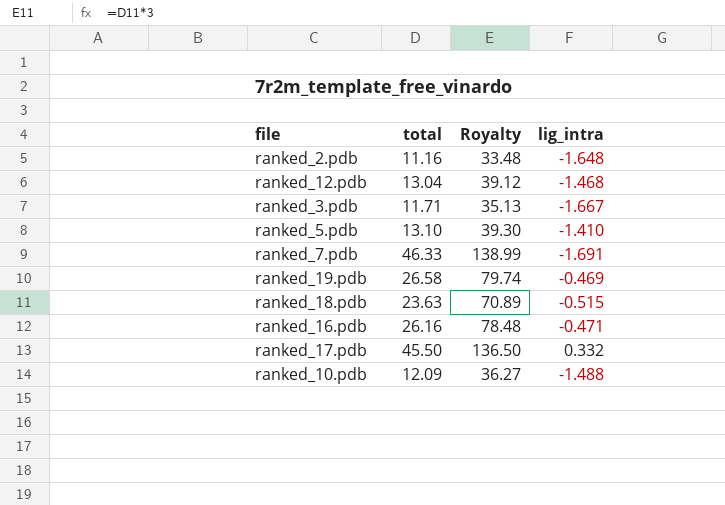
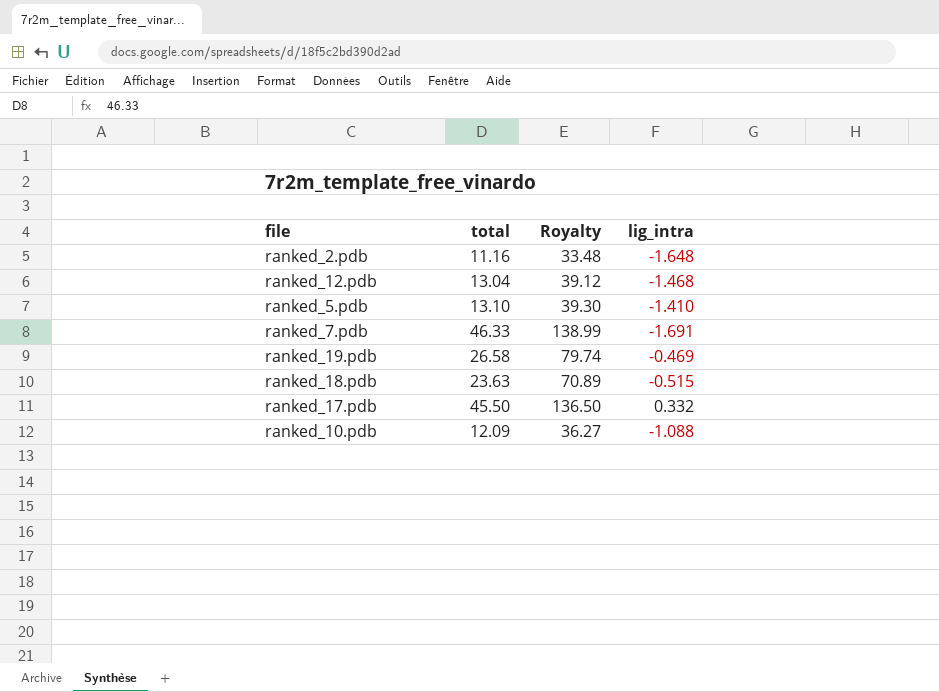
row ranked_3.pdb: 11.71 | 35.13 | -1.667 -> none
row ranked_16.pdb: 26.16 | 78.48 | -0.471 -> none
ranked_10.pdb | lig_intra: -1.488 -> -1.088

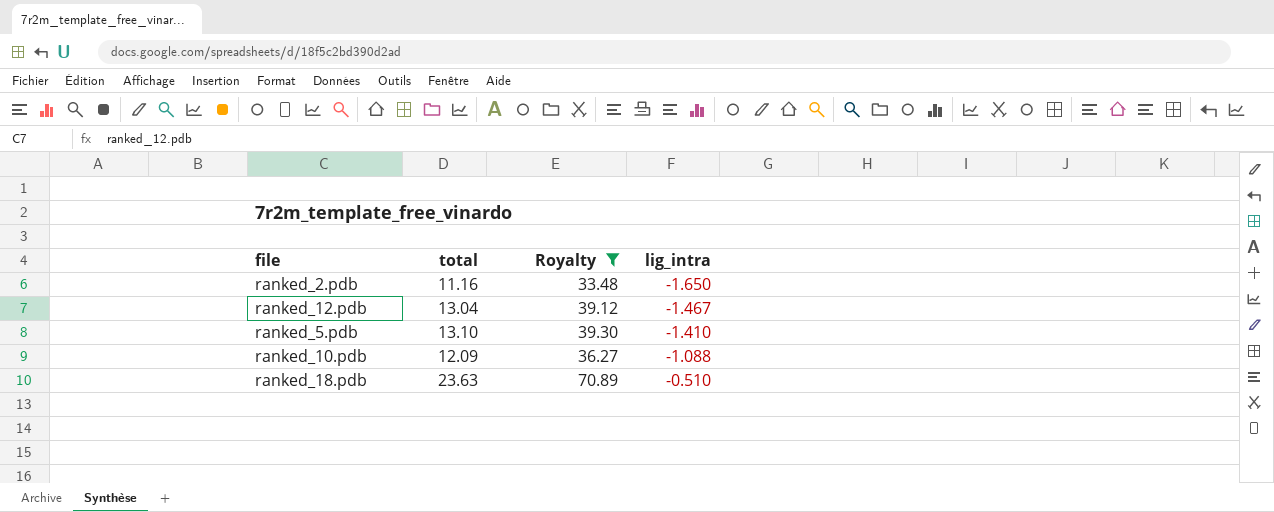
filter: none -> Royalty <= 70.89
row order: none -> lig_intra ascending
ranked_2.pdb | lig_intra: -1.648 -> -1.650
ranked_12.pdb | lig_intra: -1.468 -> -1.467
ranked_18.pdb | lig_intra: -0.515 -> -0.510

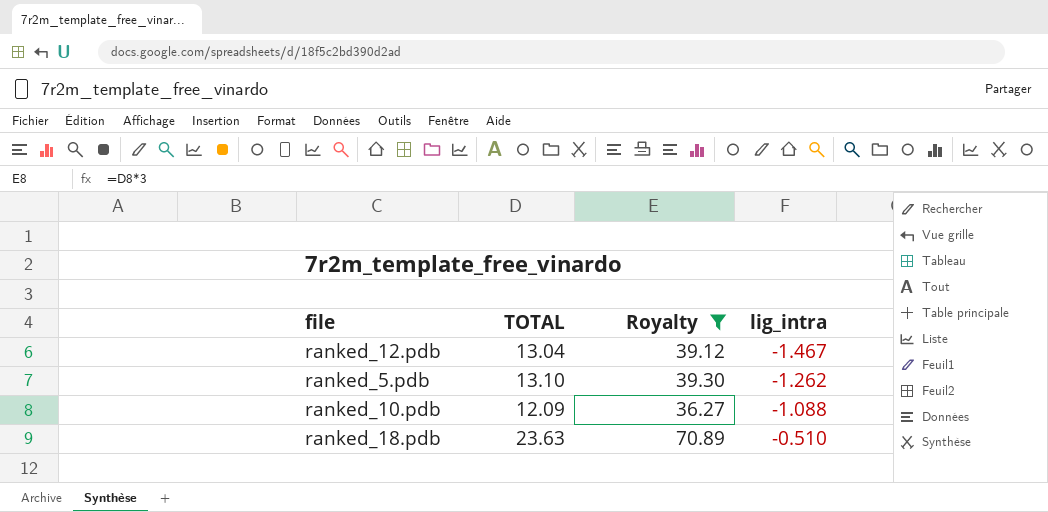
column name: total -> TOTAL
row ranked_2.pdb: 11.16 | 33.48 | -1.650 -> none
ranked_5.pdb | lig_intra: -1.410 -> -1.262

